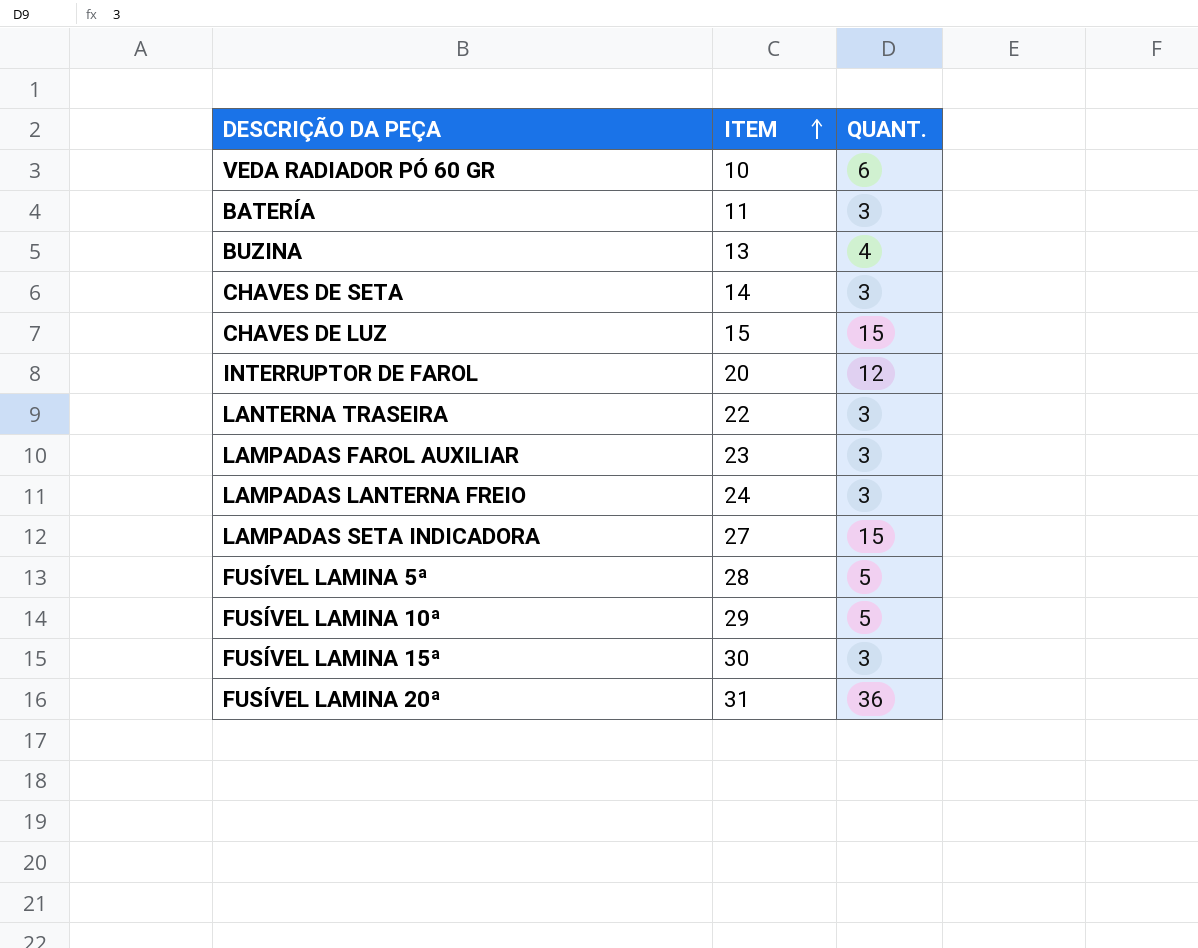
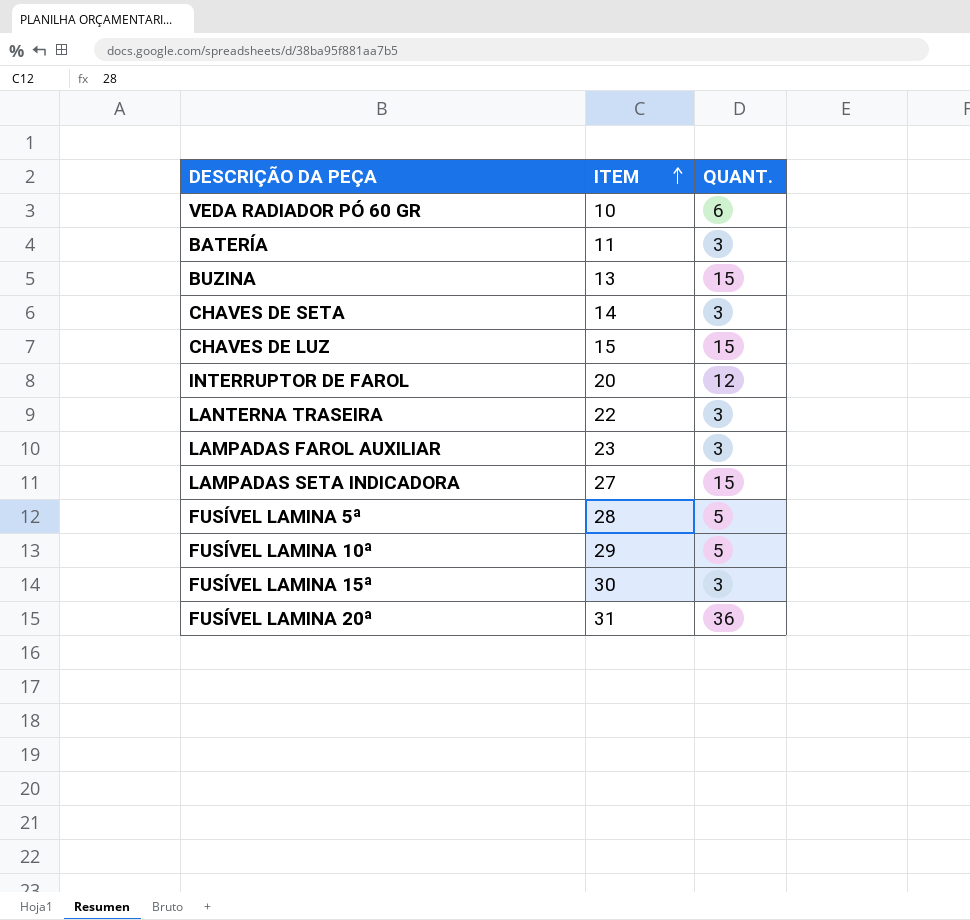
row LAMPADAS LANTERNA FREIO: 24 | 3 -> none
BUZINA | QUANT.: 4 -> 15

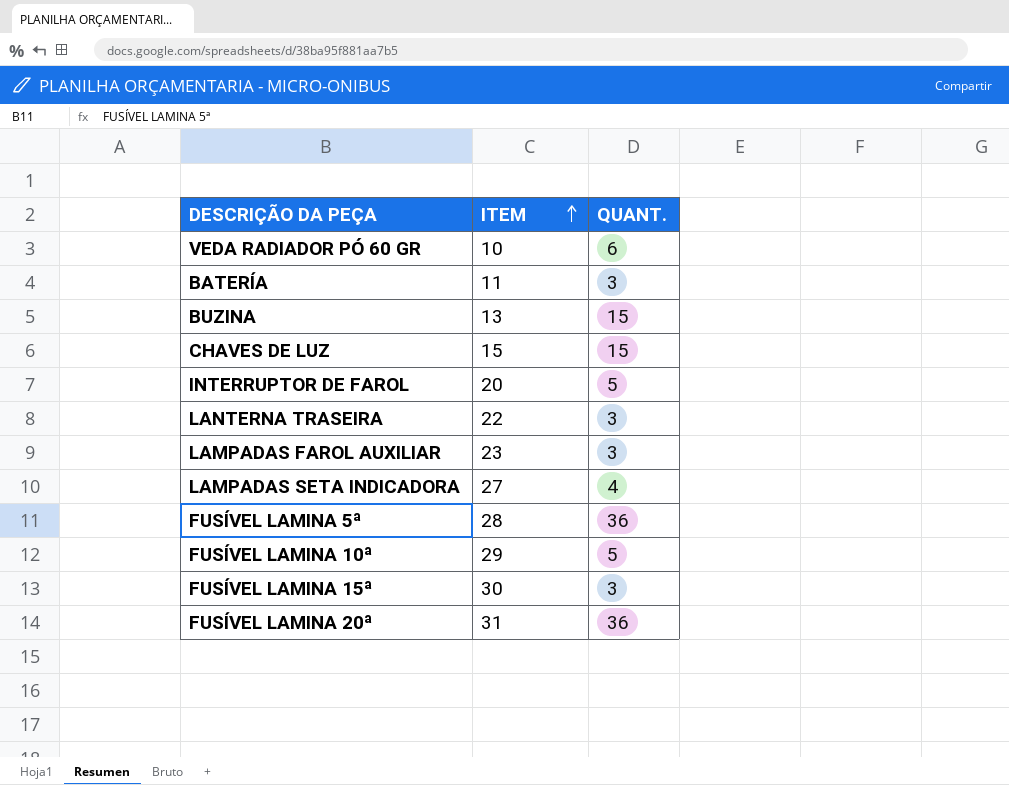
row CHAVES DE SETA: 14 | 3 -> none
INTERRUPTOR DE FAROL | QUANT.: 12 -> 5
LAMPADAS SETA INDICADORA | QUANT.: 15 -> 4
FUSÍVEL LAMINA 5ª | QUANT.: 5 -> 36

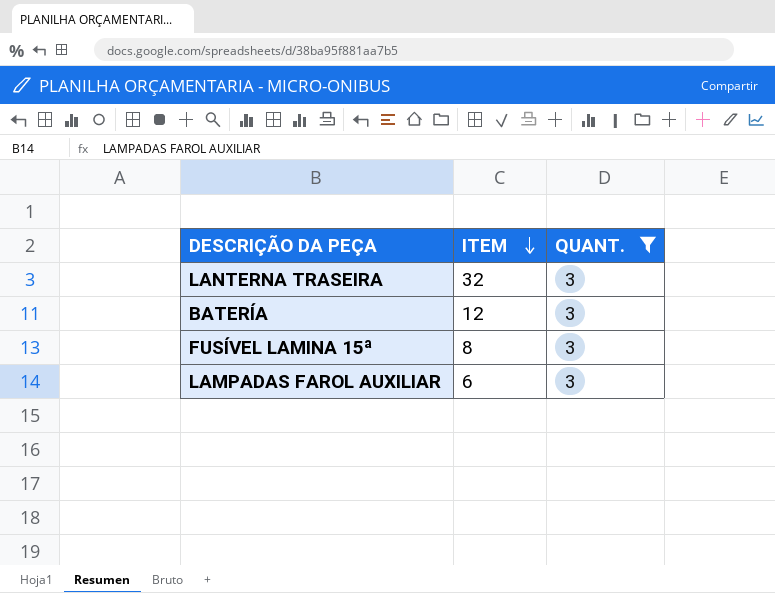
filter: none -> QUANT. = 3
row order: ITEM ascending -> ITEM descending
LANTERNA TRASEIRA | ITEM: 22 -> 32
BATERÍA | ITEM: 11 -> 12
FUSÍVEL LAMINA 15ª | ITEM: 30 -> 8
LAMPADAS FAROL AUXILIAR | ITEM: 23 -> 6

